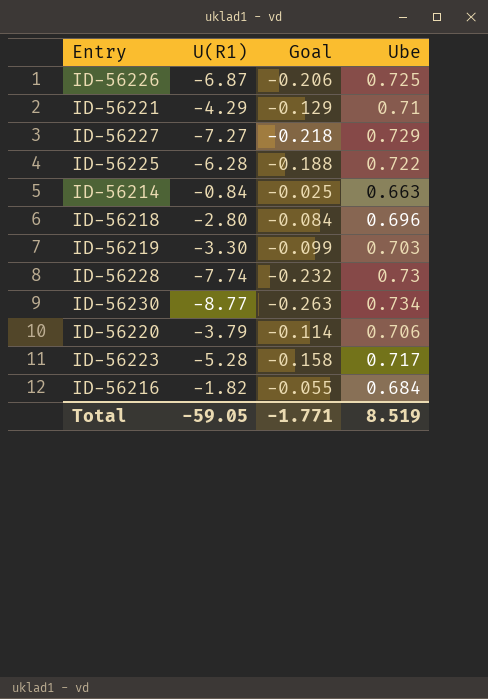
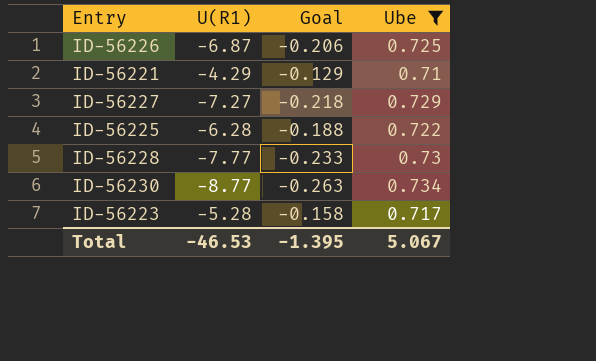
filter: none -> Ube >= 0.71
ID-56228 | U(R1): -7.74 -> -7.77
ID-56228 | Goal: -0.232 -> -0.233
Total | U(R1): -59.05 -> -46.53
Total | Goal: -1.771 -> -1.395
Total | Ube: 8.519 -> 5.067

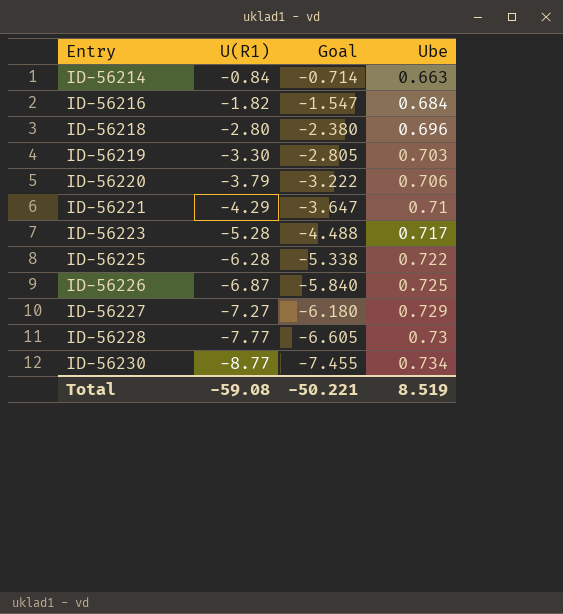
filter: Ube >= 0.71 -> none
row order: none -> Entry ascending
column Goal | formula: [U(R1)] * 0.03 -> [U(R1)] * 0.85
Total | U(R1): -46.53 -> -59.08
Total | Goal: -1.395 -> -50.221
Total | Ube: 5.067 -> 8.519

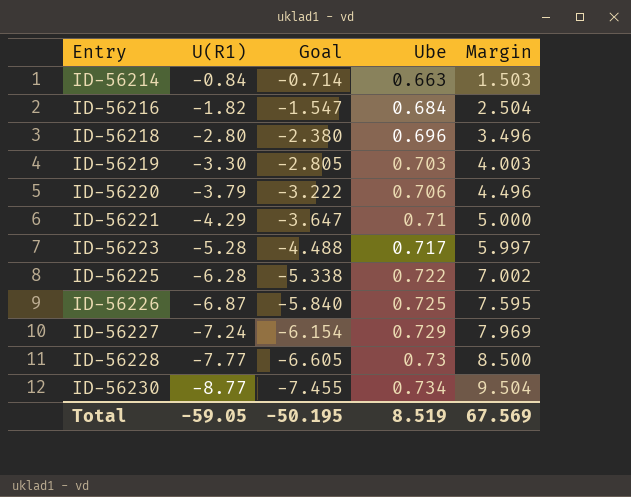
column Margin | formula: none -> [Ube] - [U(R1)]
ID-56227 | U(R1): -7.27 -> -7.24
ID-56227 | Goal: -6.180 -> -6.154
Total | U(R1): -59.08 -> -59.05
Total | Goal: -50.221 -> -50.195

